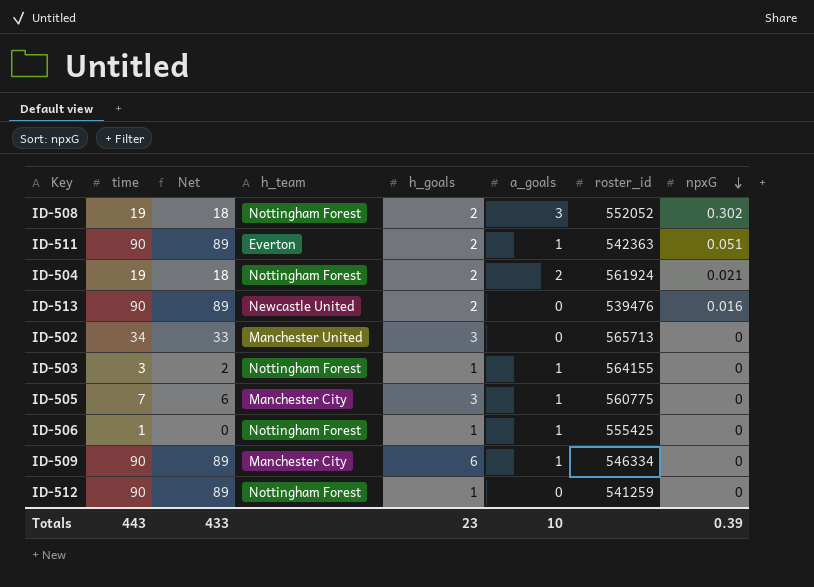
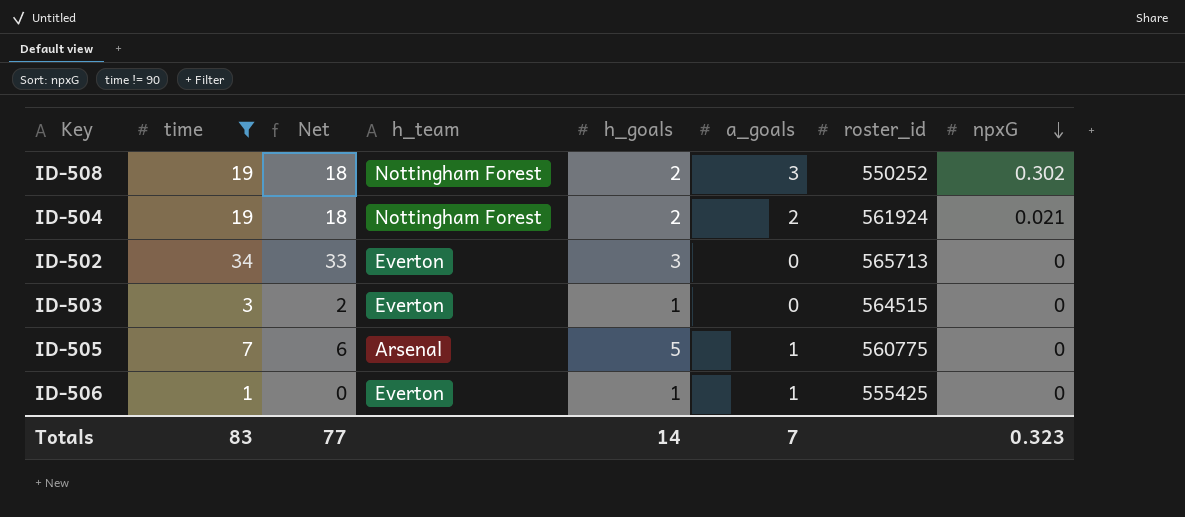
filter: none -> time != 90
ID-508 | roster_id: 552052 -> 550252
ID-502 | h_team: Manchester United -> Everton
ID-503 | h_team: Nottingham Forest -> Everton
ID-503 | a_goals: 1 -> 0
ID-503 | roster_id: 564155 -> 564515
ID-505 | h_team: Manchester City -> Arsenal
ID-505 | h_goals: 3 -> 5
ID-506 | h_team: Nottingham Forest -> Everton
Totals | time: 443 -> 83
Totals | Net: 433 -> 77
Totals | h_goals: 23 -> 14
Totals | a_goals: 10 -> 7
Totals | npxG: 0.39 -> 0.323

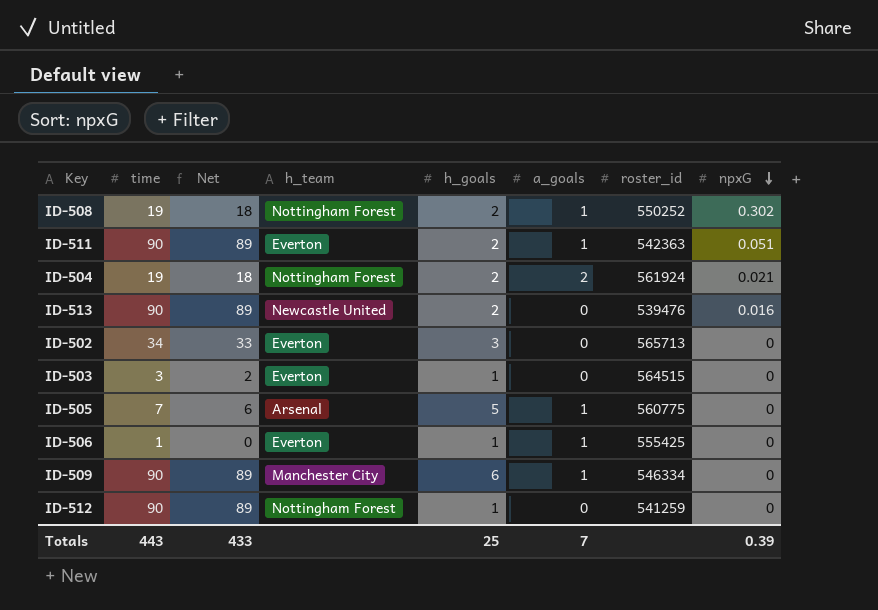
filter: time != 90 -> none
ID-508 | a_goals: 3 -> 1
Totals | time: 83 -> 443
Totals | Net: 77 -> 433
Totals | h_goals: 14 -> 25
Totals | npxG: 0.323 -> 0.39

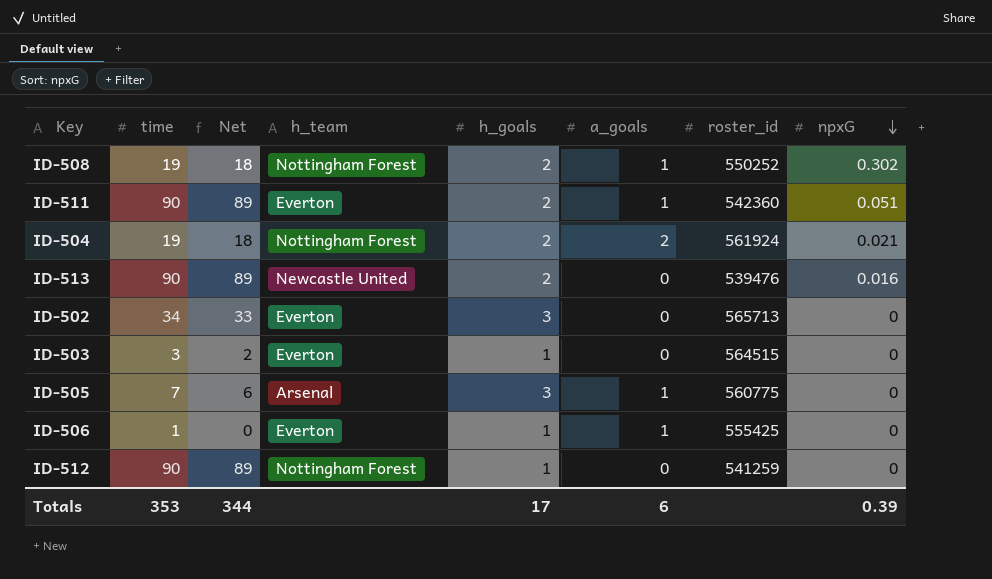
row ID-509: 90 | 89 | Manchester City | 6 | 1 | 546334 | 0 -> none
ID-511 | roster_id: 542363 -> 542360
ID-505 | h_goals: 5 -> 3
Totals | time: 443 -> 353
Totals | Net: 433 -> 344
Totals | h_goals: 25 -> 17
Totals | a_goals: 7 -> 6

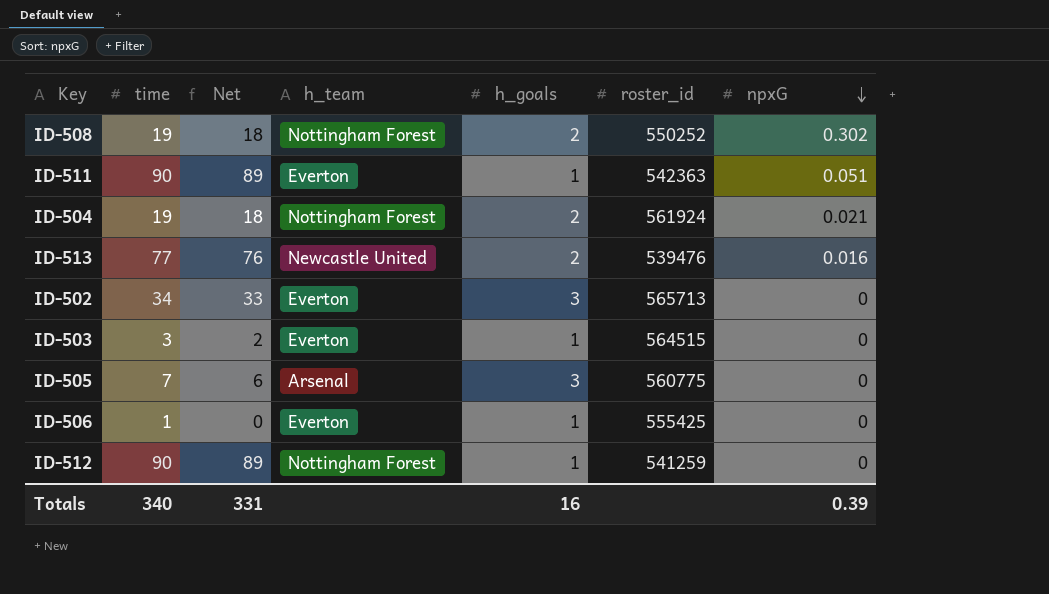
column a_goals | position: 6 -> none
ID-511 | h_goals: 2 -> 1
ID-511 | roster_id: 542360 -> 542363
ID-513 | time: 90 -> 77
ID-513 | Net: 89 -> 76
Totals | time: 353 -> 340
Totals | Net: 344 -> 331
Totals | h_goals: 17 -> 16

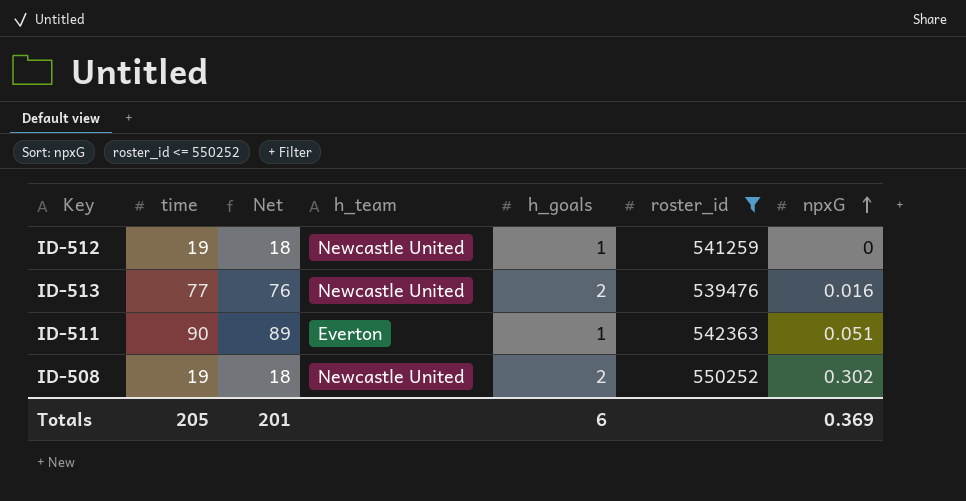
filter: none -> roster_id <= 550252
row order: npxG descending -> npxG ascending
ID-512 | time: 90 -> 19
ID-512 | Net: 89 -> 18
ID-512 | h_team: Nottingham Forest -> Newcastle United
ID-508 | h_team: Nottingham Forest -> Newcastle United
Totals | time: 340 -> 205
Totals | Net: 331 -> 201
Totals | h_goals: 16 -> 6
Totals | npxG: 0.39 -> 0.369

